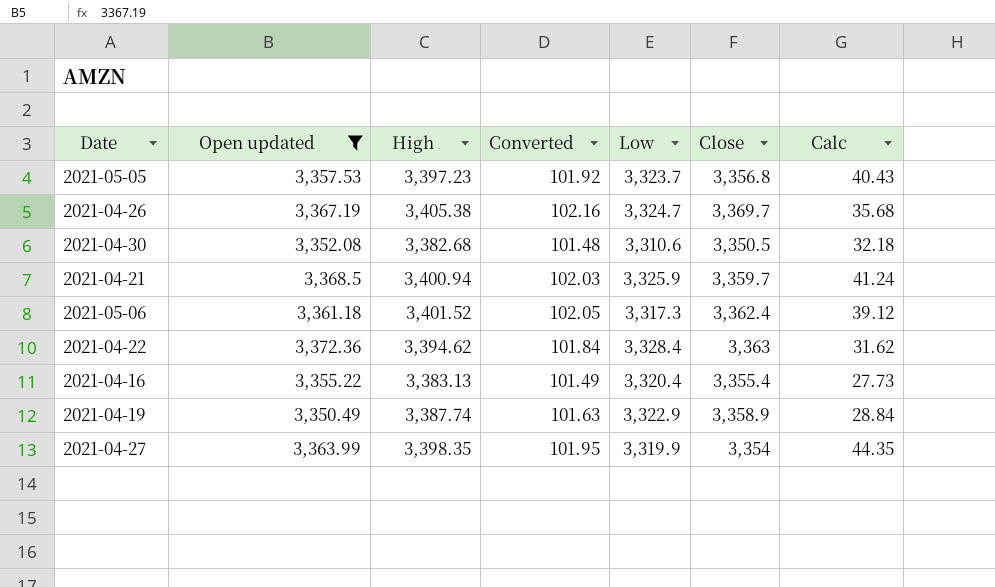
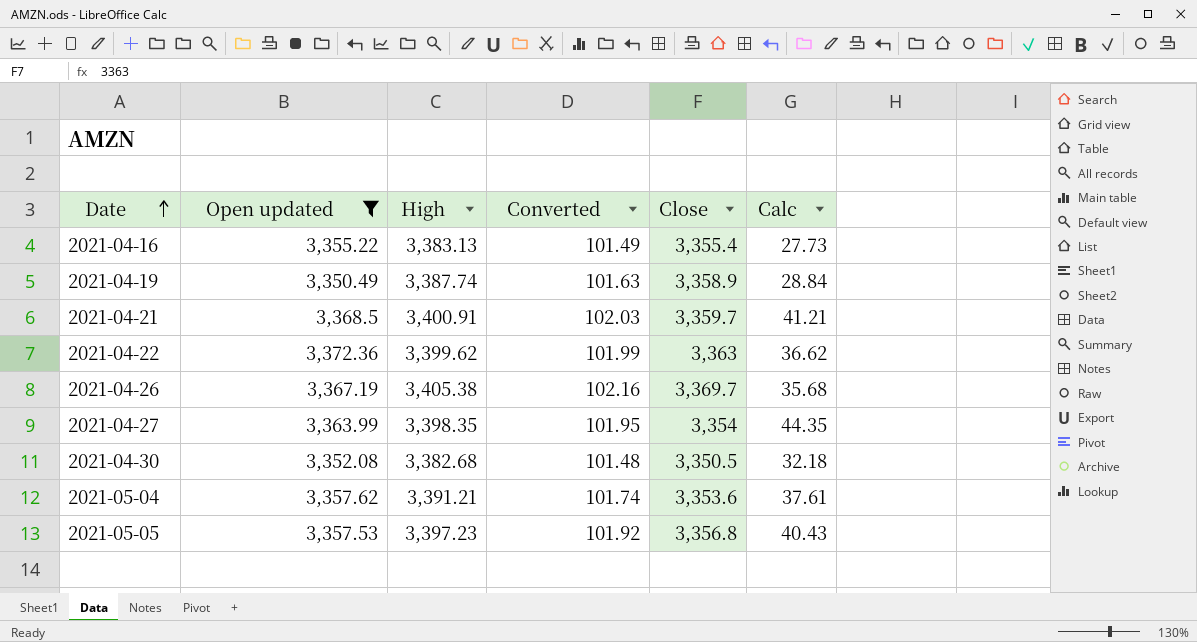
row order: none -> Date ascending
column Low | position: 5 -> none
row 2021-05-06: 3,361.18 | 3,401.52 | 102.05 | 3,317.3 | 3,362.4 | 39.12 -> none
2021-04-21 | High: 3,400.94 -> 3,400.91
2021-04-21 | Calc: 41.24 -> 41.21
2021-04-22 | High: 3,394.62 -> 3,399.62
2021-04-22 | Converted: 101.84 -> 101.99
2021-04-22 | Calc: 31.62 -> 36.62
row 2021-05-04: none -> 3,357.62 | 3,391.21 | 101.74 | 3,353.6 | 37.61

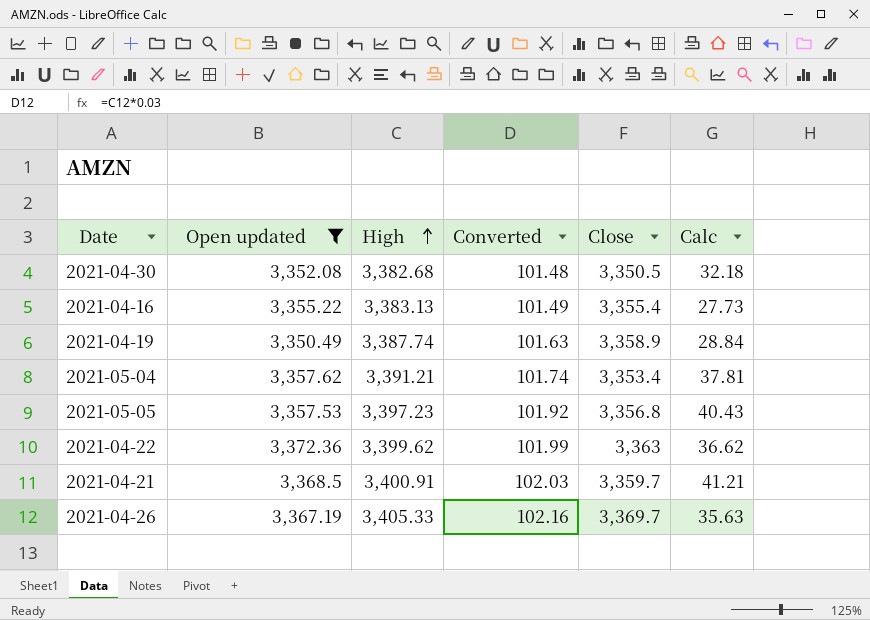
row order: Date ascending -> High ascending
row 2021-04-27: 3,363.99 | 3,398.35 | 101.95 | 3,354 | 44.35 -> none
2021-05-04 | Close: 3,353.6 -> 3,353.4
2021-05-04 | Calc: 37.61 -> 37.81
2021-04-26 | High: 3,405.38 -> 3,405.33
2021-04-26 | Calc: 35.68 -> 35.63

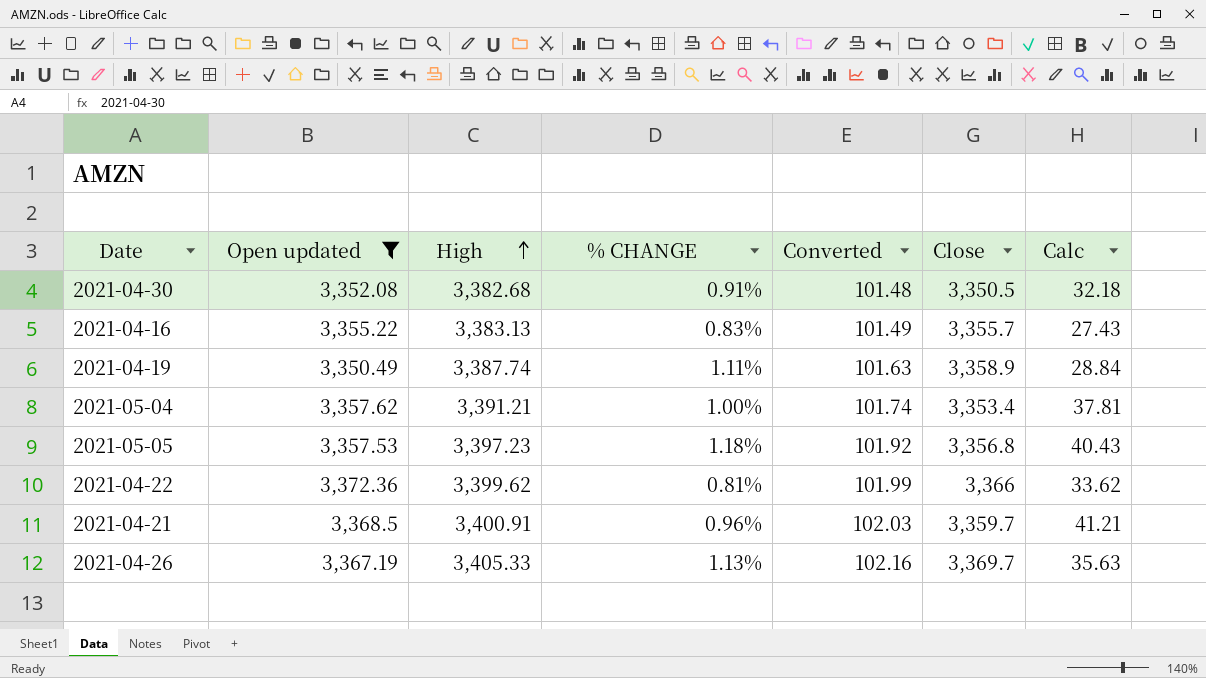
column % CHANGE | formula: none -> ([High] - [Open updated]) / [Open updated]
2021-04-16 | Close: 3,355.4 -> 3,355.7
2021-04-16 | Calc: 27.73 -> 27.43
2021-04-22 | Close: 3,363 -> 3,366
2021-04-22 | Calc: 36.62 -> 33.62

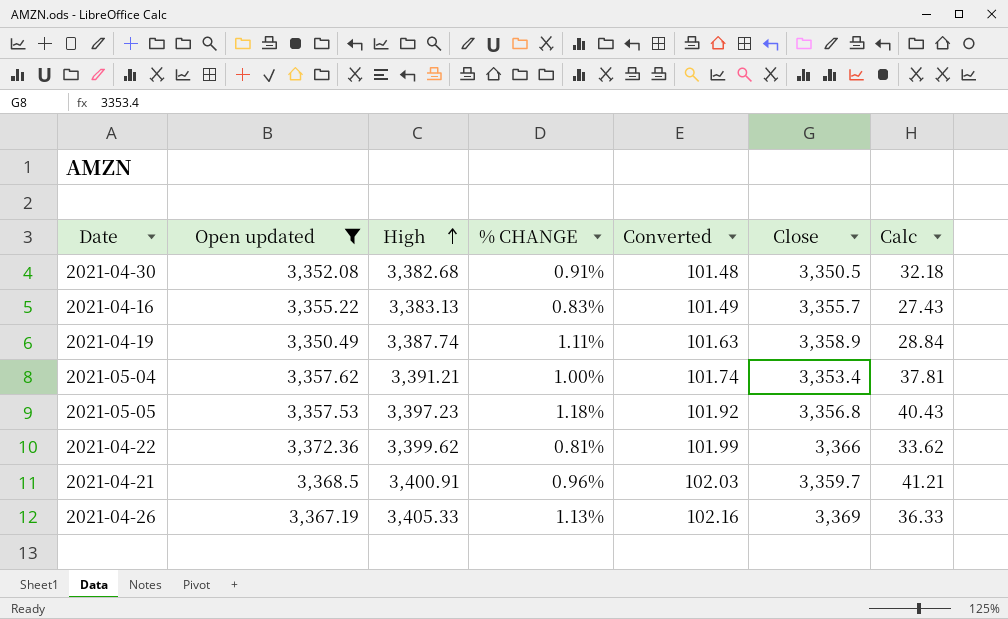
2021-04-26 | Close: 3,369.7 -> 3,369
2021-04-26 | Calc: 35.63 -> 36.33

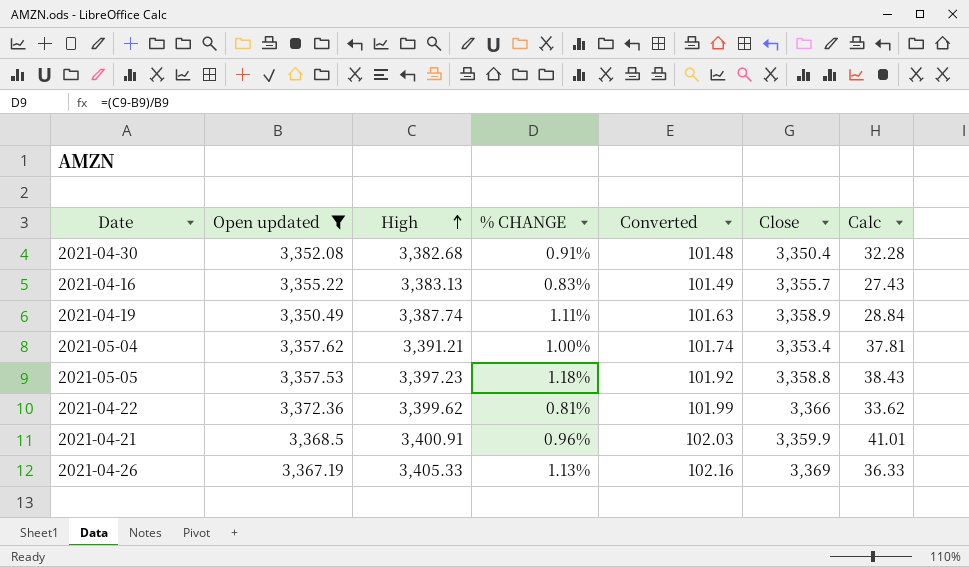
2021-04-30 | Close: 3,350.5 -> 3,350.4
2021-04-30 | Calc: 32.18 -> 32.28
2021-05-05 | Close: 3,356.8 -> 3,358.8
2021-05-05 | Calc: 40.43 -> 38.43
2021-04-21 | Close: 3,359.7 -> 3,359.9
2021-04-21 | Calc: 41.21 -> 41.01

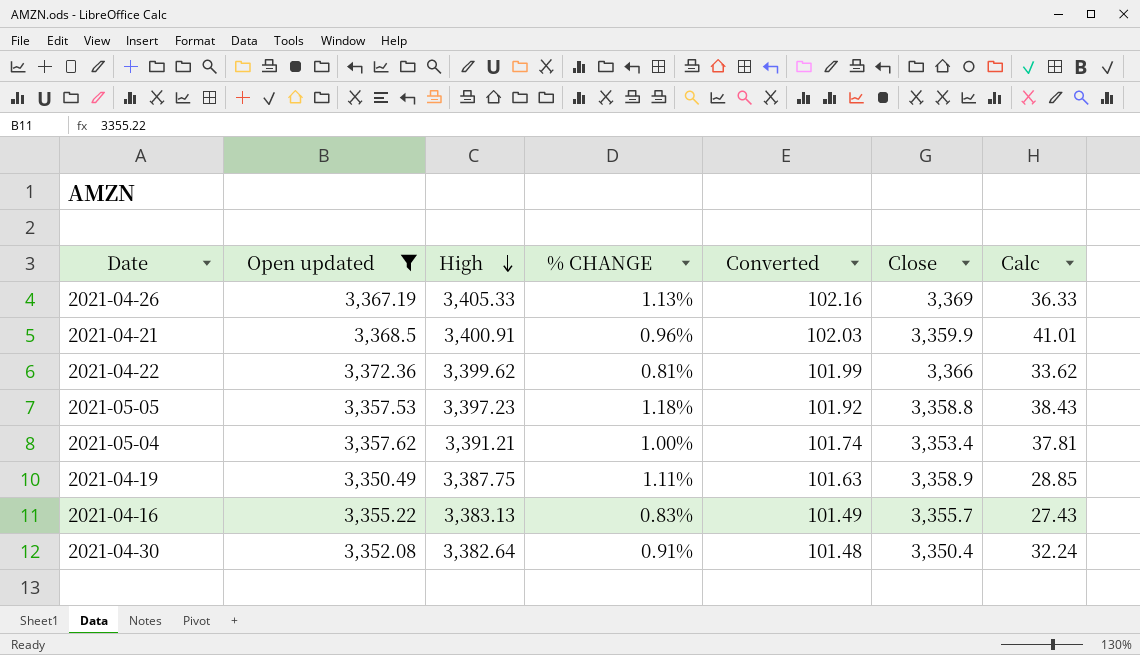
row order: High ascending -> High descending
2021-04-19 | High: 3,387.74 -> 3,387.75
2021-04-19 | Calc: 28.84 -> 28.85
2021-04-30 | High: 3,382.68 -> 3,382.64
2021-04-30 | Calc: 32.28 -> 32.24

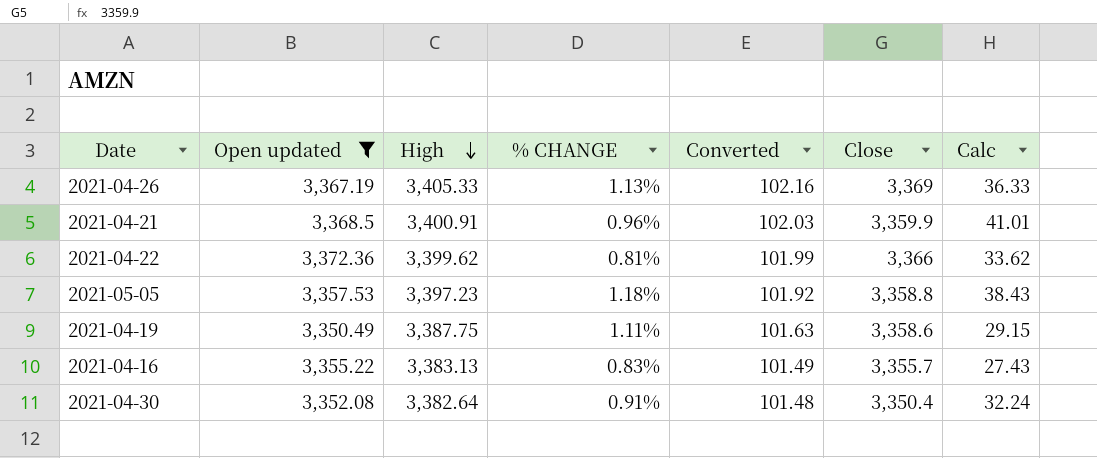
row 2021-05-04: 3,357.62 | 3,391.21 | 1.00% | 101.74 | 3,353.4 | 37.81 -> none
2021-04-19 | Close: 3,358.9 -> 3,358.6
2021-04-19 | Calc: 28.85 -> 29.15

